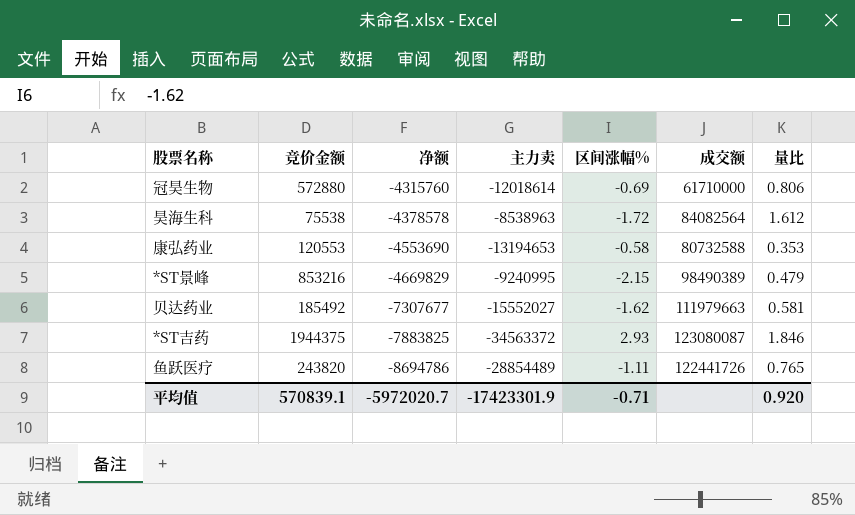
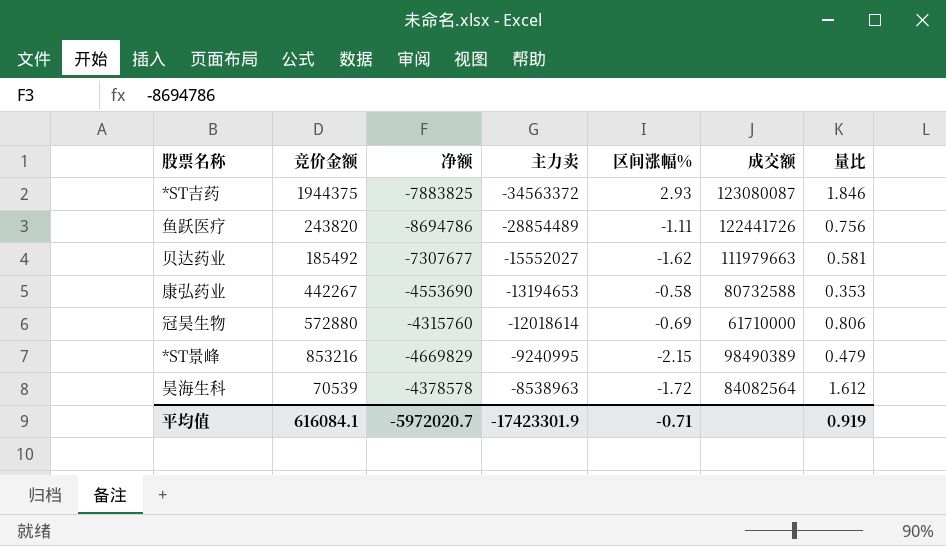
row order: 净额 descending -> 主力卖 ascending
鱼跃医疗 | 量比: 0.765 -> 0.756
康弘药业 | 竞价金额: 120553 -> 442267
昊海生科 | 竞价金额: 75538 -> 70539
平均值 | 竞价金额: 570839.1 -> 616084.1
平均值 | 量比: 0.920 -> 0.919

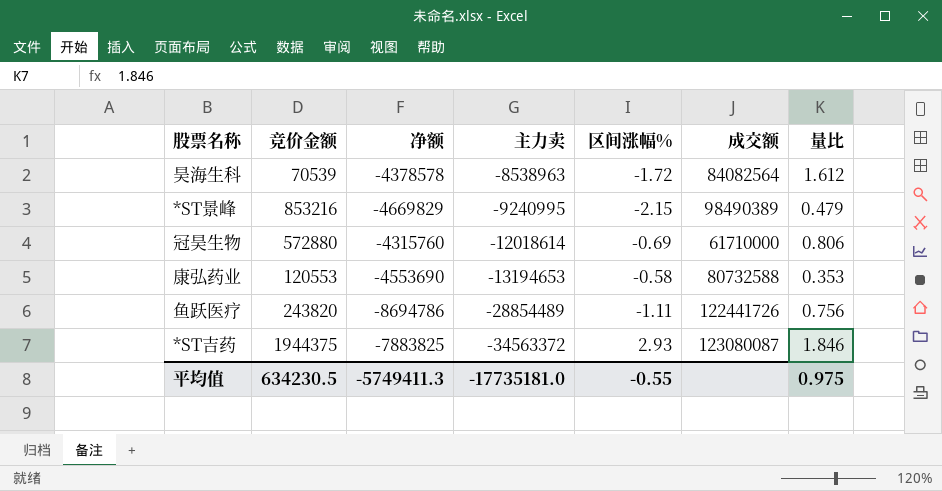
row order: 主力卖 ascending -> 主力卖 descending
row 贝达药业: 185492 | -7307677 | -15552027 | -1.62 | 111979663 | 0.581 -> none
康弘药业 | 竞价金额: 442267 -> 120553
平均值 | 竞价金额: 616084.1 -> 634230.5
平均值 | 净额: -5972020.7 -> -5749411.3
平均值 | 主力卖: -17423301.9 -> -17735181.0
平均值 | 区间涨幅%: -0.71 -> -0.55
平均值 | 量比: 0.919 -> 0.975

